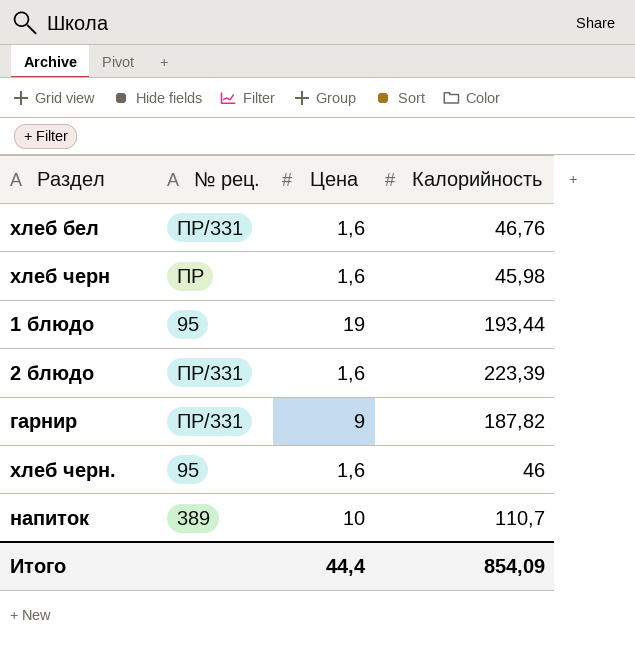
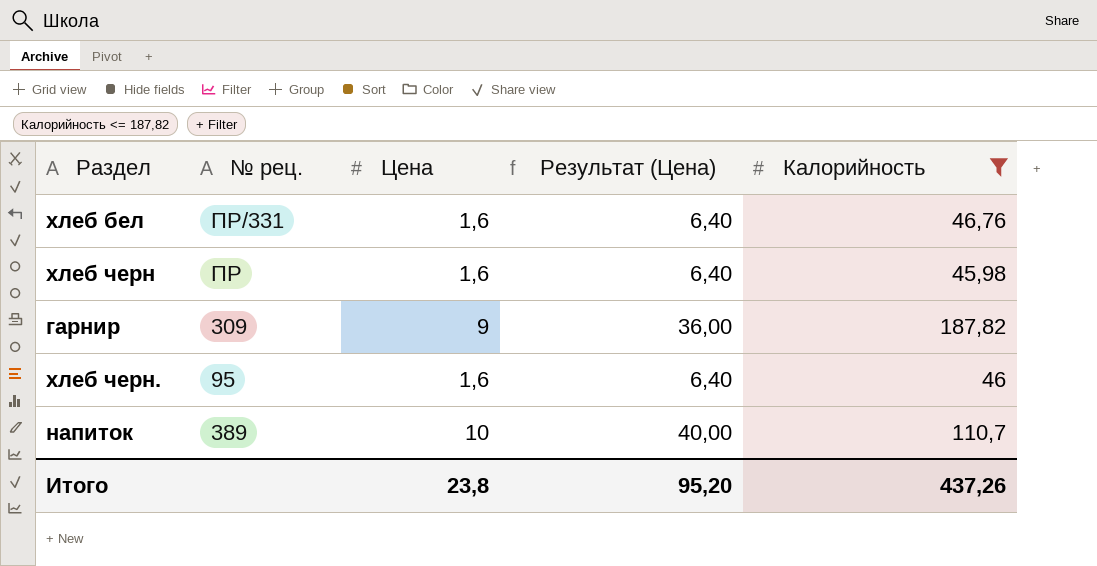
filter: none -> Калорийность <= 187,82
column Результат (Цена) | formula: none -> [Цена] * 4
гарнир | № рец.: ПР/331 -> 309
Итого | Цена: 44,4 -> 23,8
Итого | Калорийность: 854,09 -> 437,26

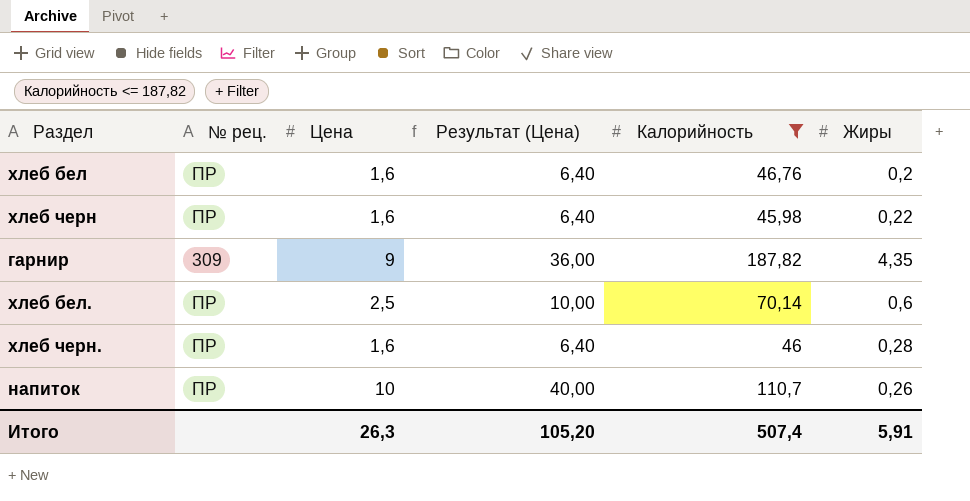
column Жиры | position: none -> 6
хлеб бел | № рец.: ПР/331 -> ПР
row хлеб бел.: none -> ПР | 2,5 | 10,00 | 70,14 | 0,6
хлеб черн. | № рец.: 95 -> ПР
напиток | № рец.: 389 -> ПР
Итого | Цена: 23,8 -> 26,3
Итого | Результат (Цена): 95,20 -> 105,20
Итого | Калорийность: 437,26 -> 507,4

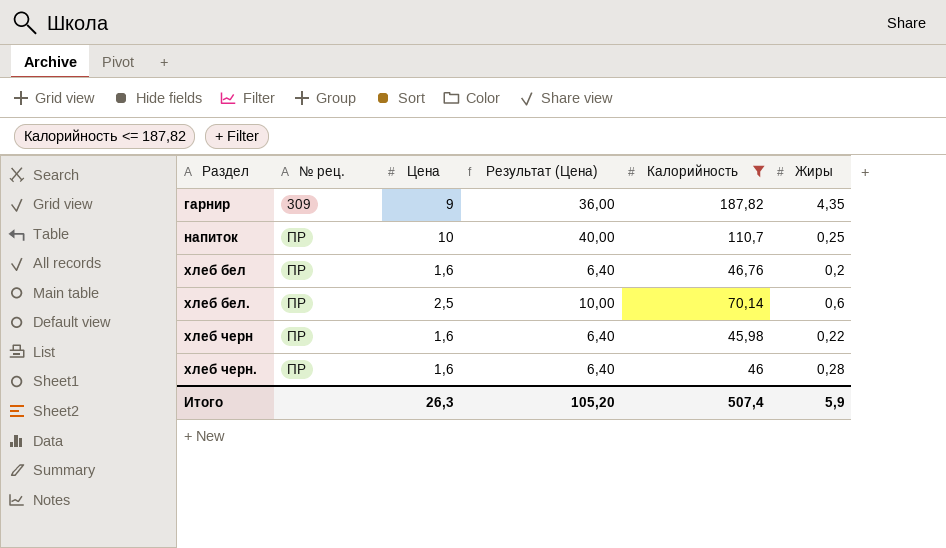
row order: none -> Раздел ascending
напиток | Жиры: 0,26 -> 0,25
Итого | Жиры: 5,91 -> 5,9

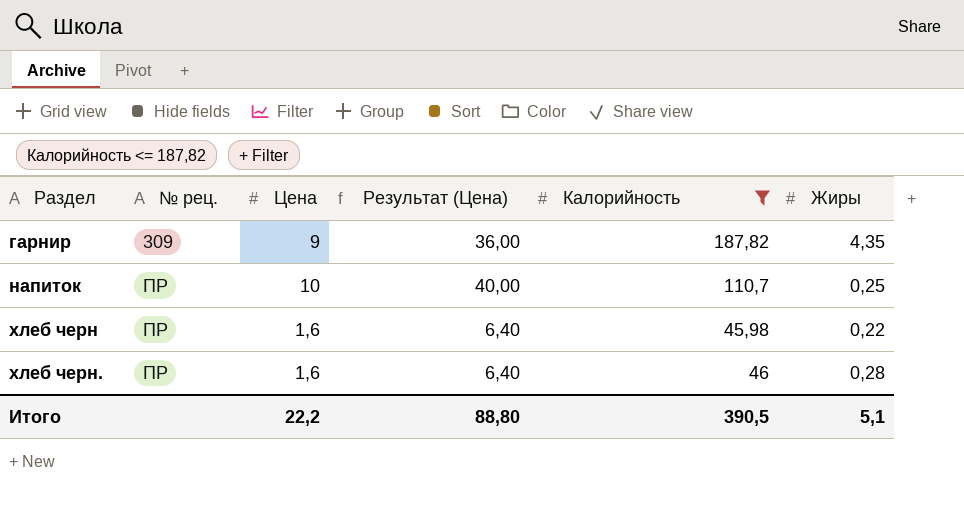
row хлеб бел: ПР | 1,6 | 6,40 | 46,76 | 0,2 -> none
row хлеб бел.: ПР | 2,5 | 10,00 | 70,14 | 0,6 -> none
Итого | Цена: 26,3 -> 22,2
Итого | Результат (Цена): 105,20 -> 88,80
Итого | Калорийность: 507,4 -> 390,5
Итого | Жиры: 5,9 -> 5,1

